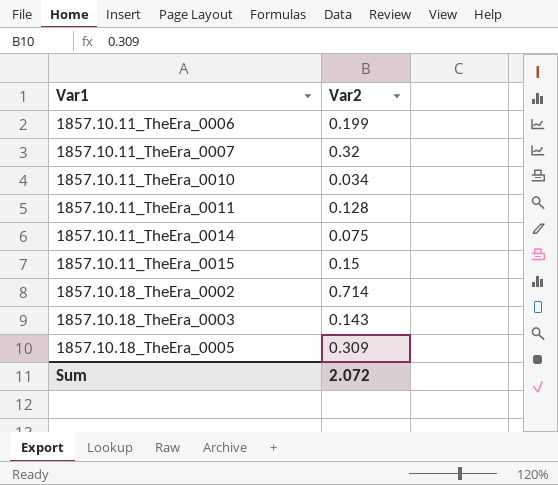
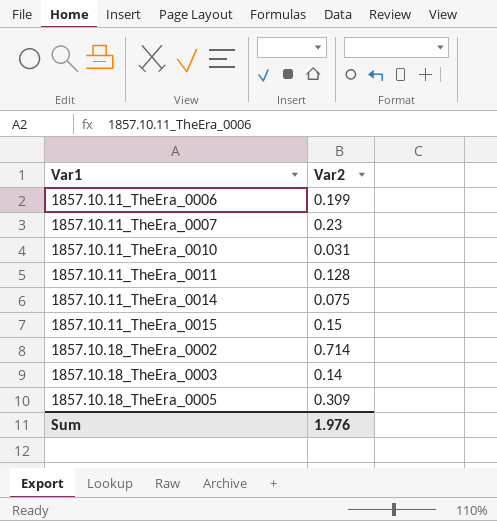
1857.10.11_TheEra_0007 | Var2: 0.32 -> 0.23
1857.10.11_TheEra_0010 | Var2: 0.034 -> 0.031
1857.10.18_TheEra_0003 | Var2: 0.143 -> 0.14
Sum | Var2: 2.072 -> 1.976

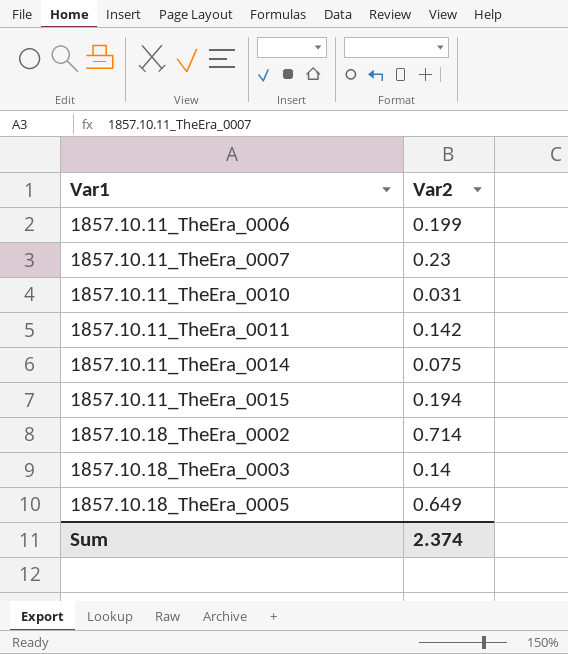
1857.10.11_TheEra_0011 | Var2: 0.128 -> 0.142
1857.10.11_TheEra_0015 | Var2: 0.15 -> 0.194
1857.10.18_TheEra_0005 | Var2: 0.309 -> 0.649
Sum | Var2: 1.976 -> 2.374

